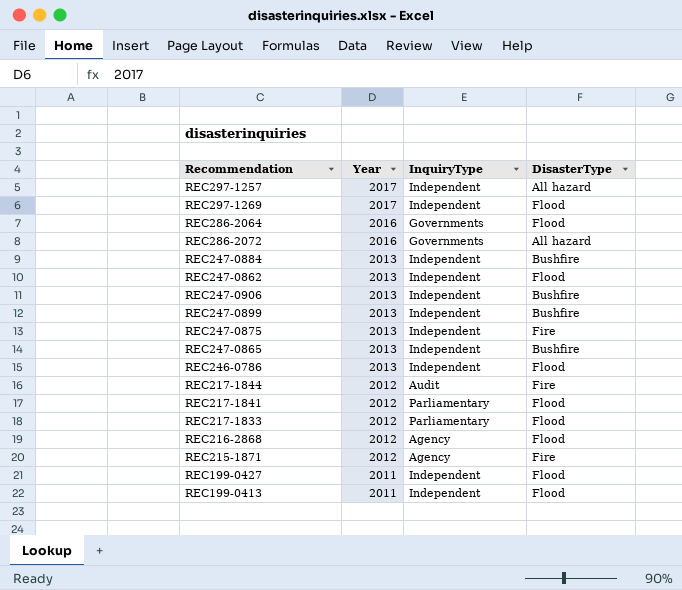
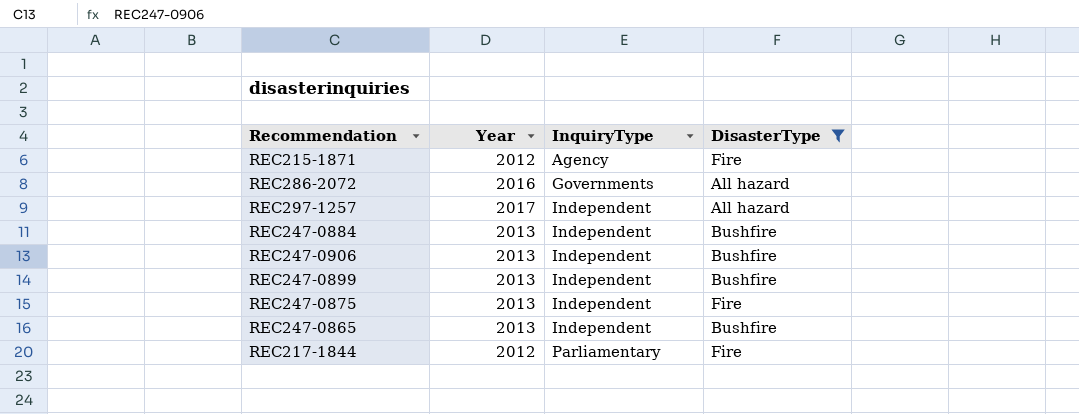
filter: none -> DisasterType != Flood
row order: Year descending -> InquiryType ascending
REC217-1844 | InquiryType: Audit -> Parliamentary

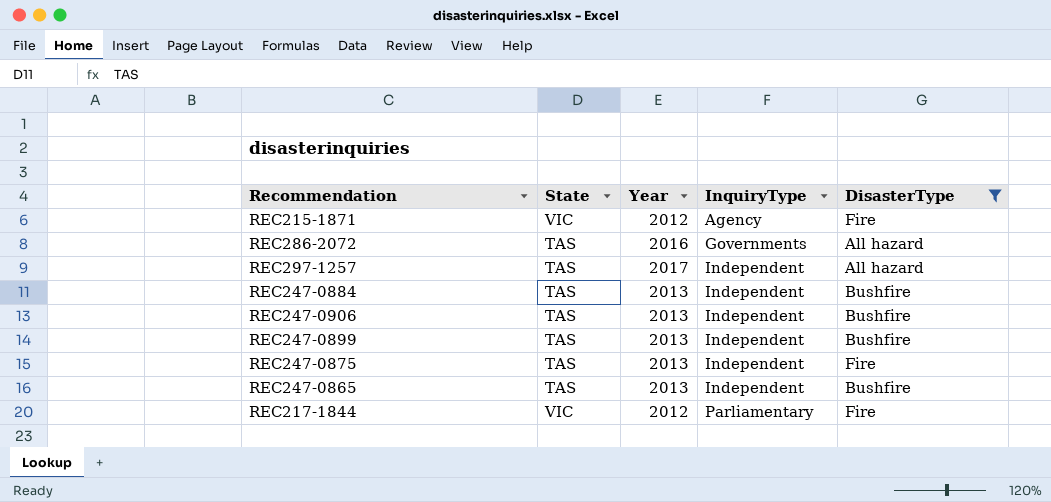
column State | position: none -> 2

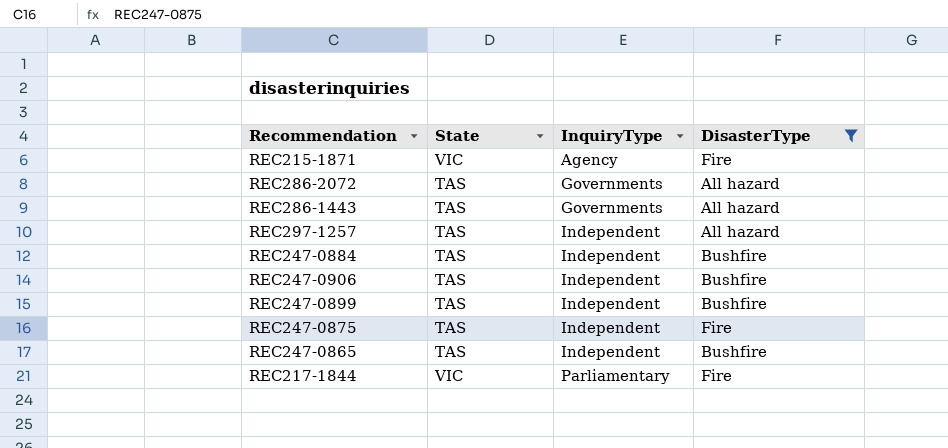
column Year | position: 3 -> none
row REC286-1443: none -> TAS | Governments | All hazard

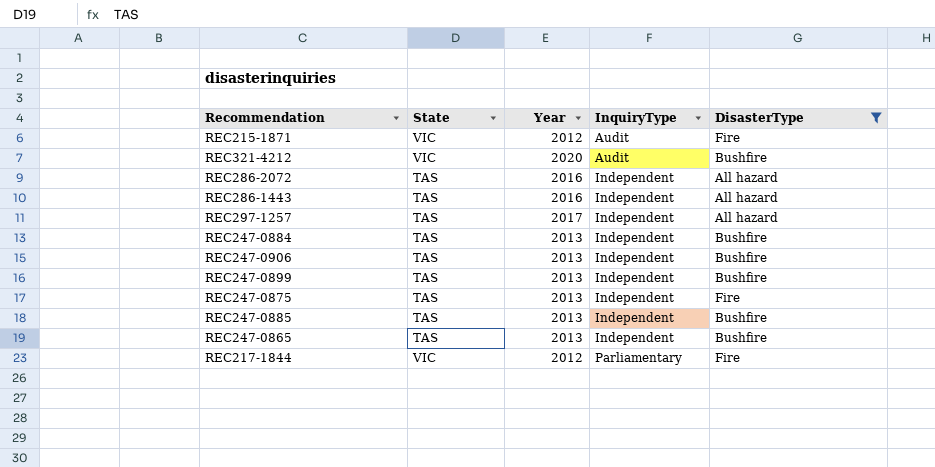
column Year | position: none -> 3
REC215-1871 | InquiryType: Agency -> Audit
row REC321-4212: none -> VIC | 2020 | Audit | Bushfire
REC286-2072 | InquiryType: Governments -> Independent
REC286-1443 | InquiryType: Governments -> Independent
row REC247-0885: none -> TAS | 2013 | Independent | Bushfire

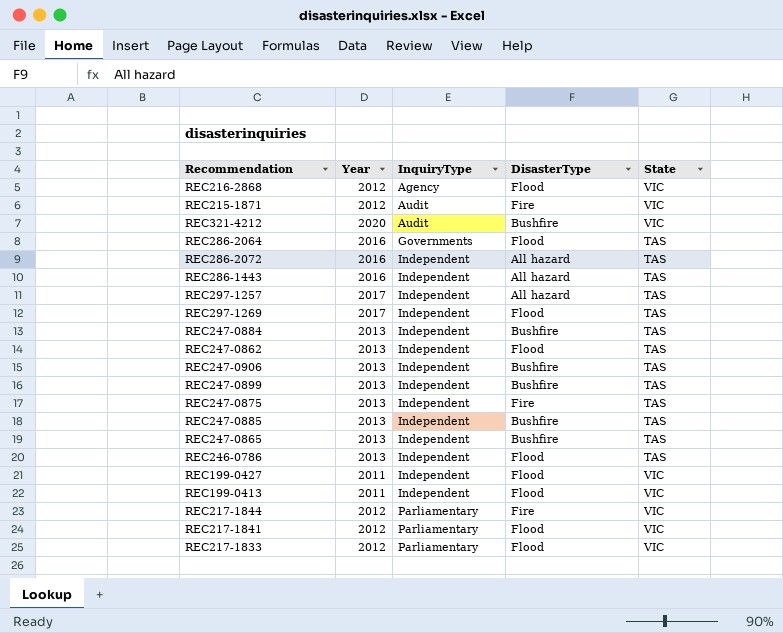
filter: DisasterType != Flood -> none
column State | position: 2 -> 5

